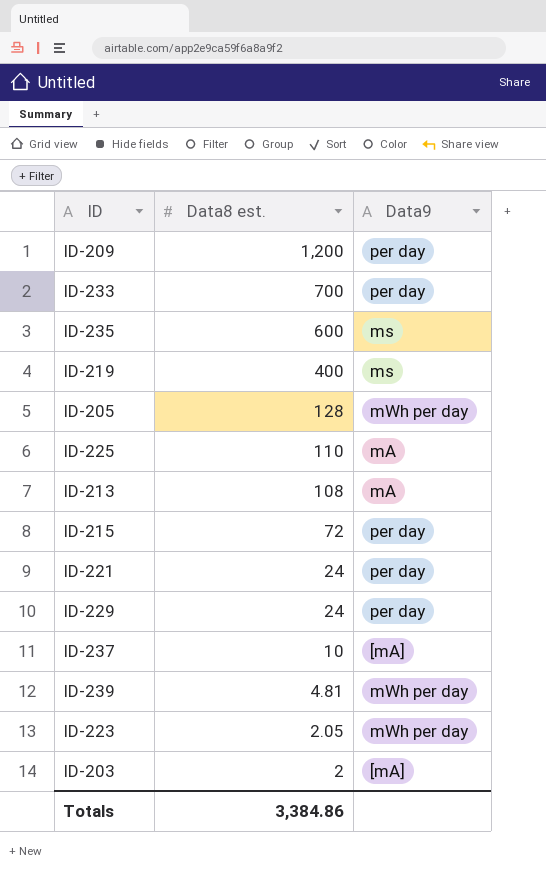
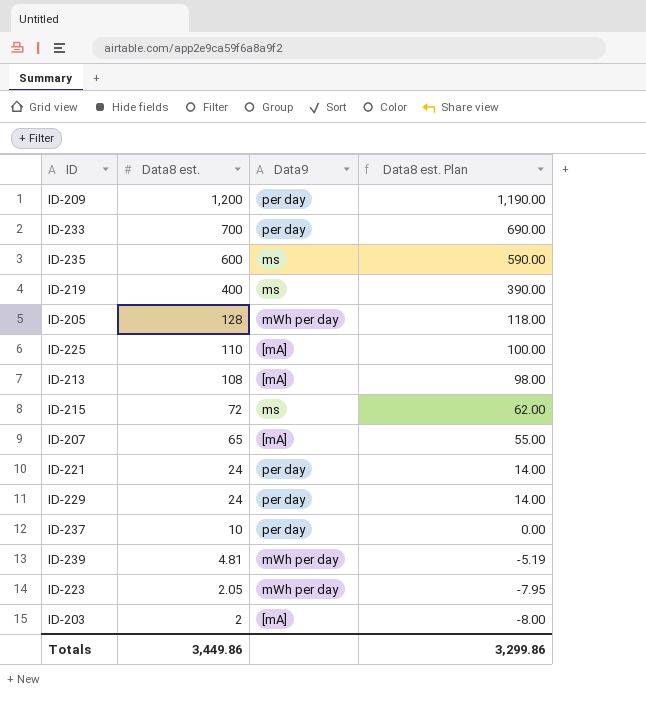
column Data8 est. Plan | formula: none -> [Data8 est.] - 10
ID-225 | Data9: mA -> [mA]
ID-213 | Data9: mA -> [mA]
ID-215 | Data9: per day -> ms
row ID-207: none -> 65 | [mA] | 55.00
ID-237 | Data9: [mA] -> per day
Totals | Data8 est.: 3,384.86 -> 3,449.86

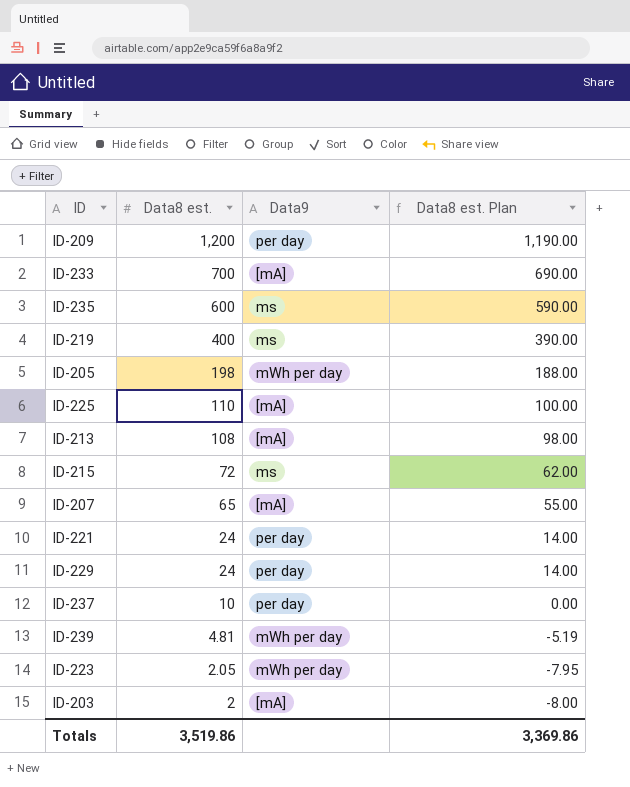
ID-233 | Data9: per day -> [mA]
ID-205 | Data8 est.: 128 -> 198
ID-205 | Data8 est. Plan: 118.00 -> 188.00
Totals | Data8 est.: 3,449.86 -> 3,519.86
Totals | Data8 est. Plan: 3,299.86 -> 3,369.86

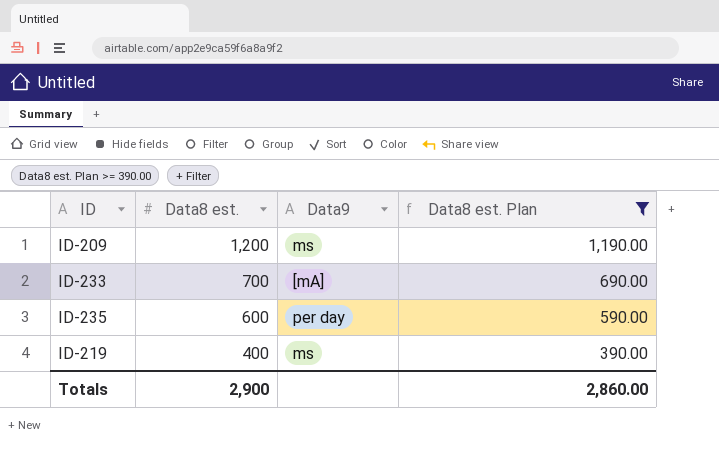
filter: none -> Data8 est. Plan >= 390.00
ID-209 | Data9: per day -> ms
ID-235 | Data9: ms -> per day
Totals | Data8 est.: 3,519.86 -> 2,900
Totals | Data8 est. Plan: 3,369.86 -> 2,860.00

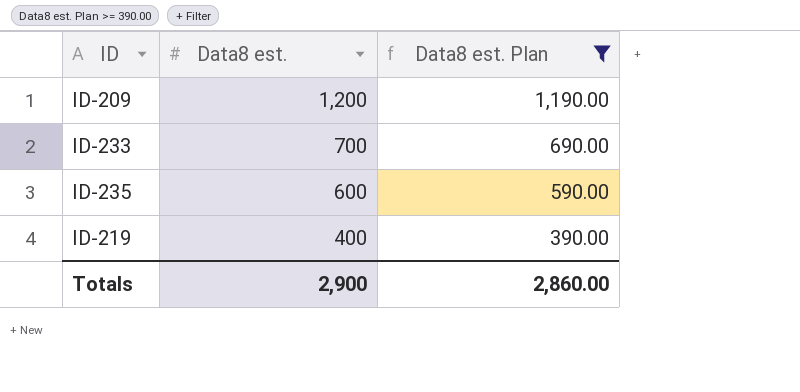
column Data9 | position: 3 -> none

